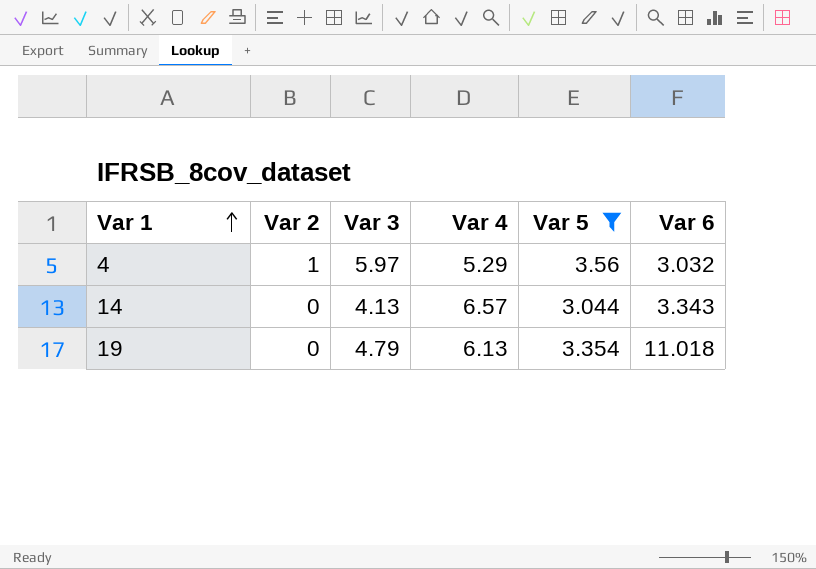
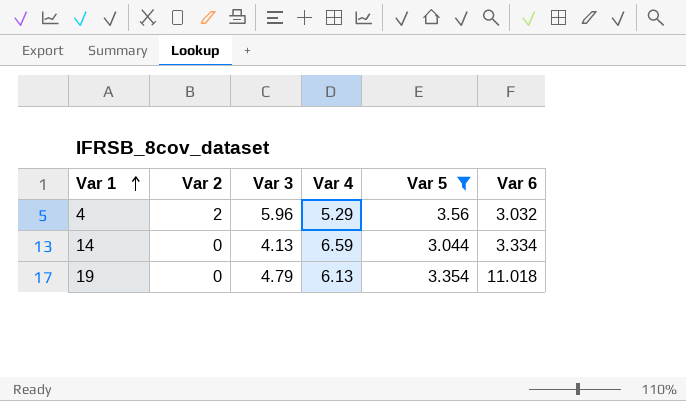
4 | Var 2: 1 -> 2
4 | Var 3: 5.97 -> 5.96
14 | Var 4: 6.57 -> 6.59
14 | Var 6: 3.343 -> 3.334

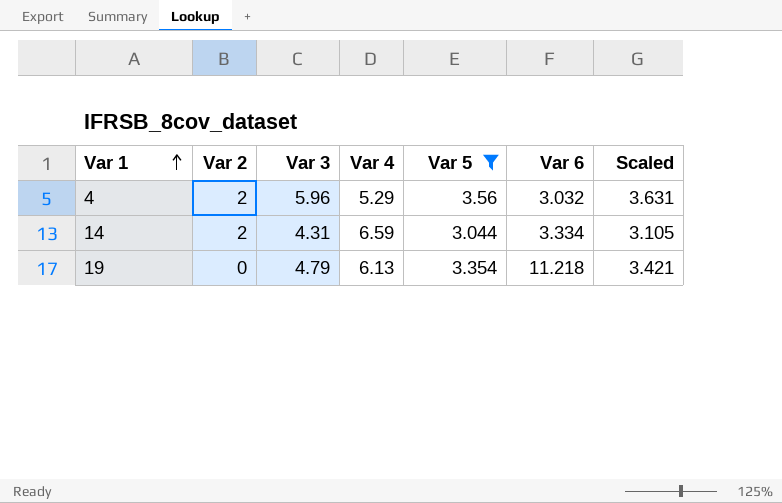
column Scaled | formula: none -> [Var 5] * 1.02
14 | Var 2: 0 -> 2
14 | Var 3: 4.13 -> 4.31
19 | Var 6: 11.018 -> 11.218

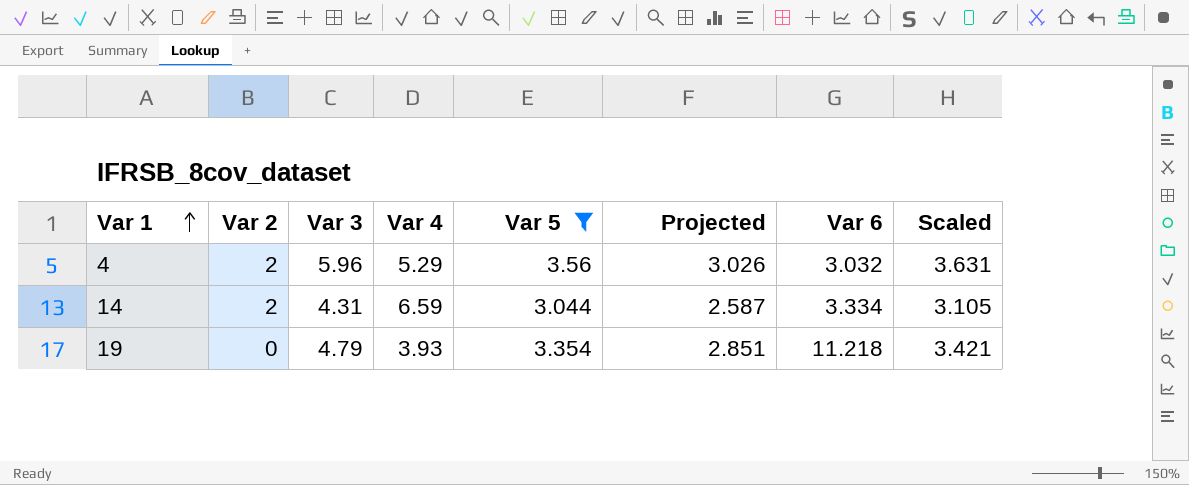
column Projected | formula: none -> [Var 5] * 0.85
19 | Var 4: 6.13 -> 3.93

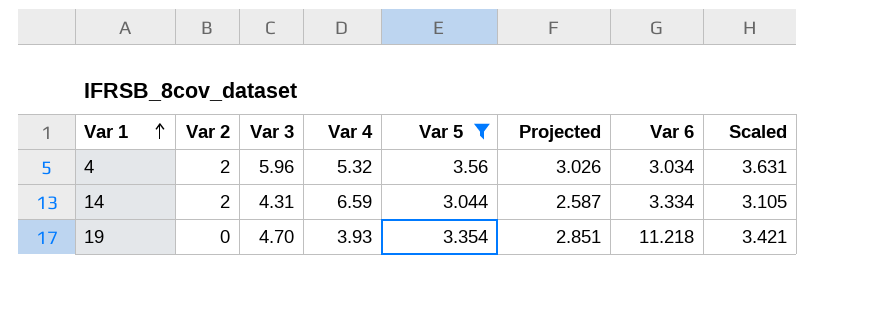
4 | Var 4: 5.29 -> 5.32
4 | Var 6: 3.032 -> 3.034
19 | Var 3: 4.79 -> 4.70

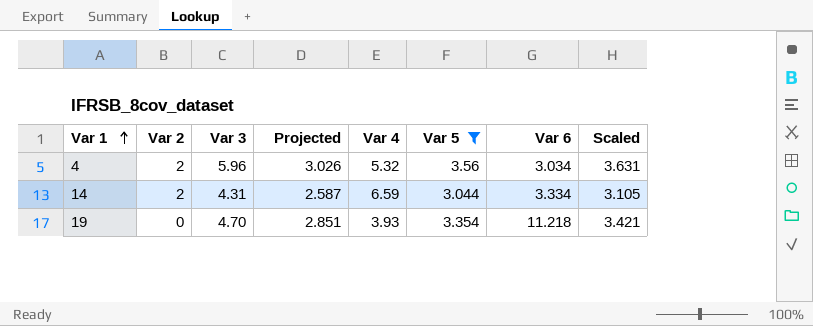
column Projected | position: 6 -> 4

